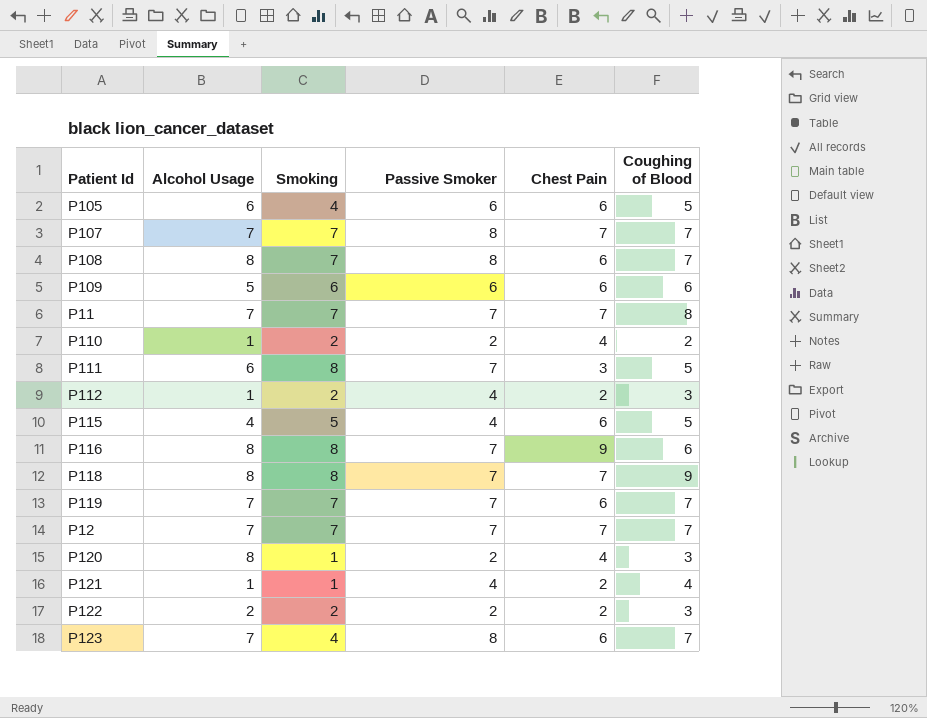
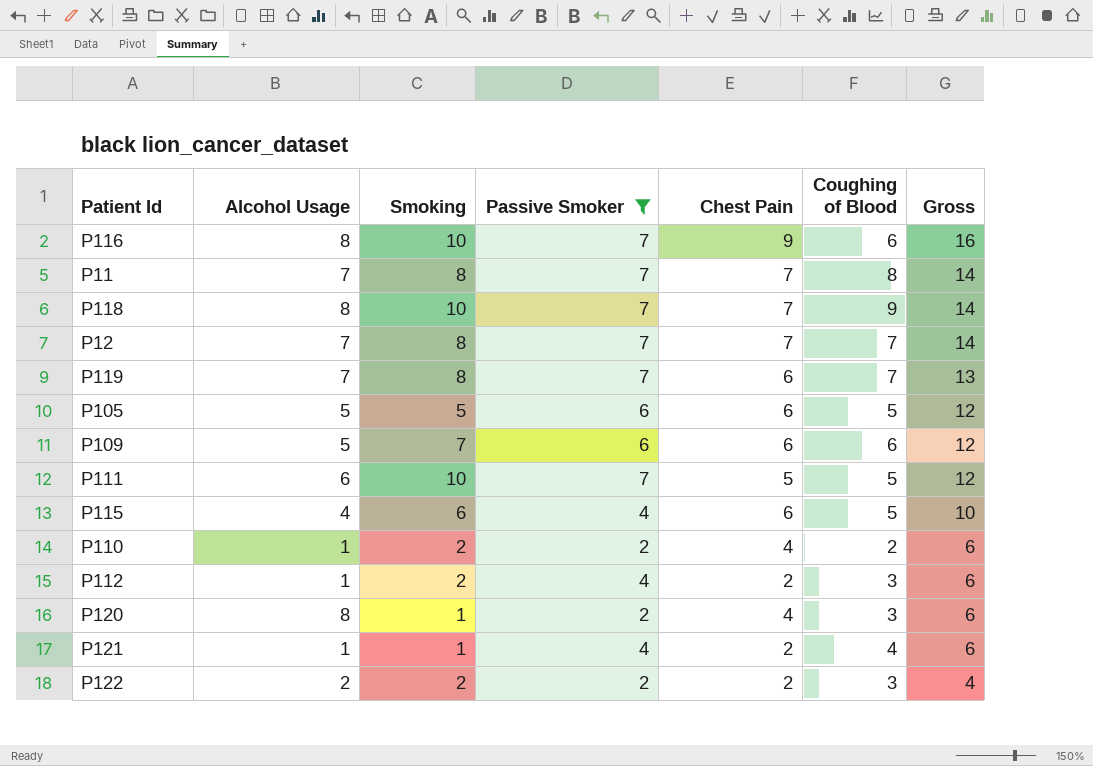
filter: none -> Passive Smoker != 8
row order: none -> Gross descending
column Gross | formula: none -> [Passive Smoker] + [Chest Pain]
P116 | Smoking: 8 -> 10
P11 | Smoking: 7 -> 8
P118 | Smoking: 8 -> 10
P12 | Smoking: 7 -> 8
P119 | Smoking: 7 -> 8
P105 | Alcohol Usage: 6 -> 5
P105 | Smoking: 4 -> 5
P109 | Smoking: 6 -> 7
P111 | Smoking: 8 -> 10
P111 | Chest Pain: 3 -> 5
P115 | Smoking: 5 -> 6

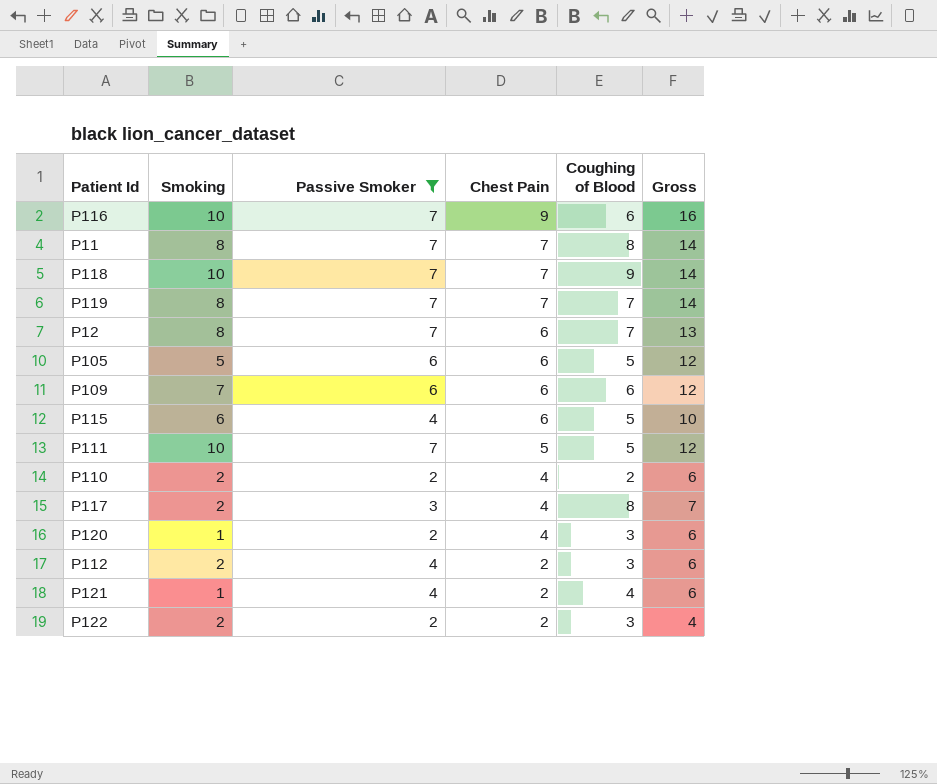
row order: Gross descending -> Chest Pain descending
column Alcohol Usage | position: 2 -> none
P119 | Chest Pain: 6 -> 7
P119 | Gross: 13 -> 14
P12 | Chest Pain: 7 -> 6
P12 | Gross: 14 -> 13
row P117: none -> 2 | 3 | 4 | 8 | 7

